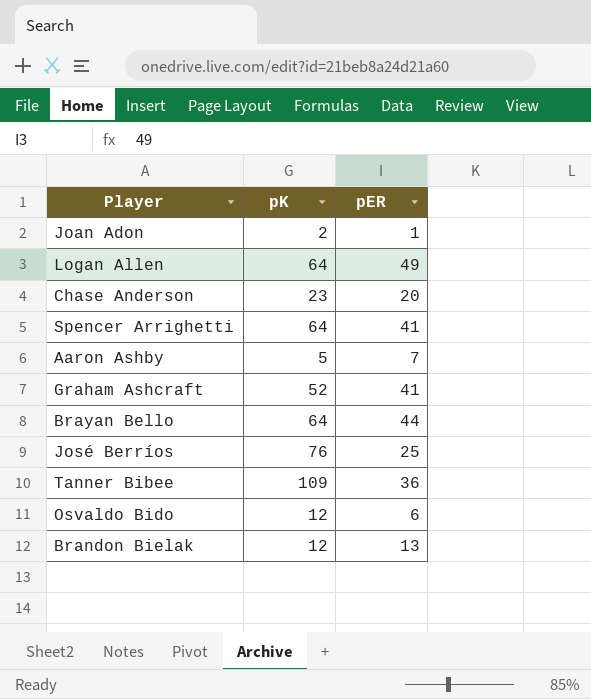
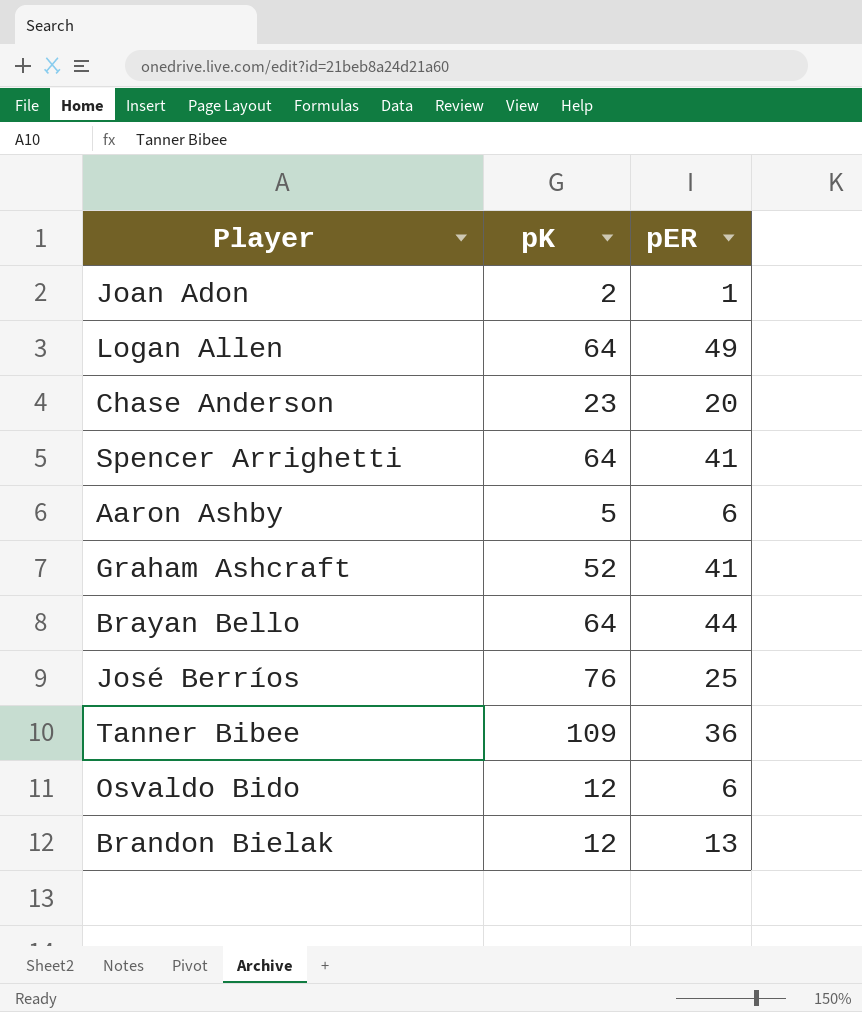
Aaron Ashby | pER: 7 -> 6

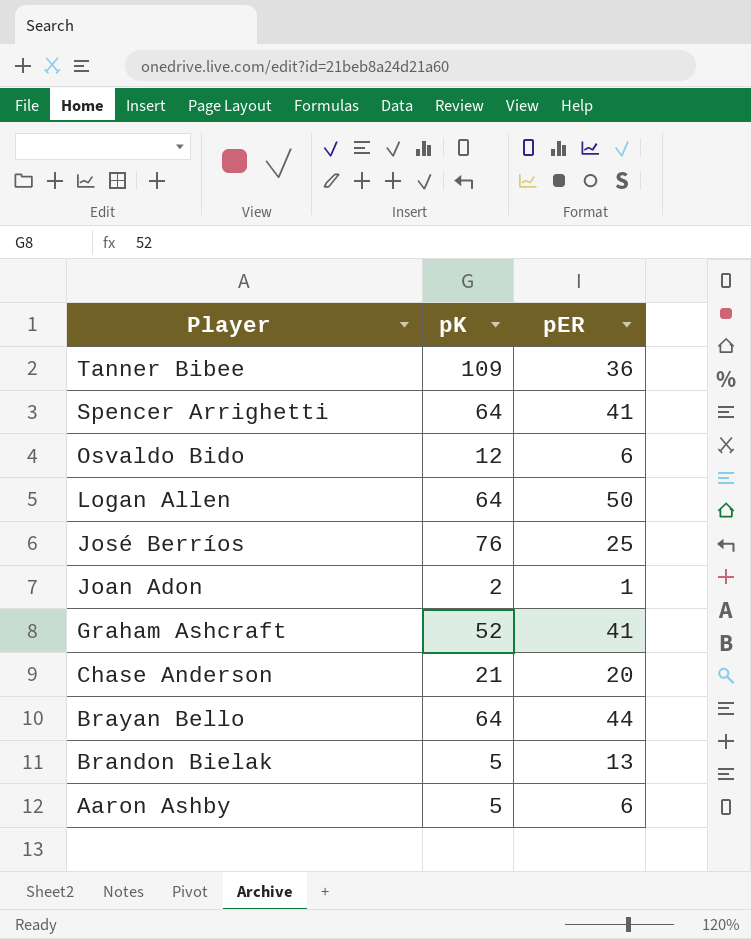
row order: none -> Player descending
Logan Allen | pER: 49 -> 50
Chase Anderson | pK: 23 -> 21
Brandon Bielak | pK: 12 -> 5

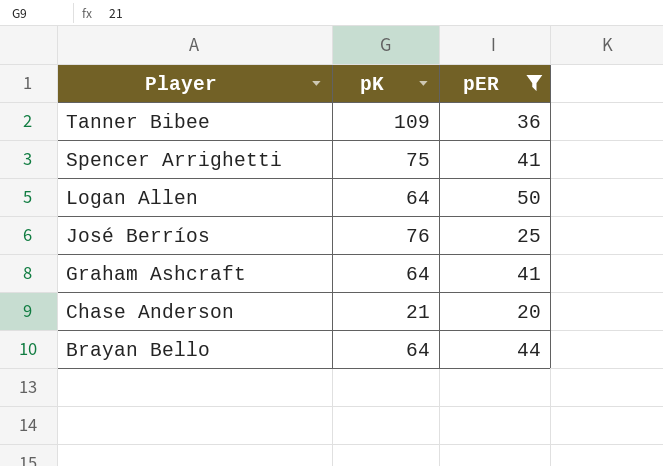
filter: none -> pER >= 20
Spencer Arrighetti | pK: 64 -> 75
Graham Ashcraft | pK: 52 -> 64

